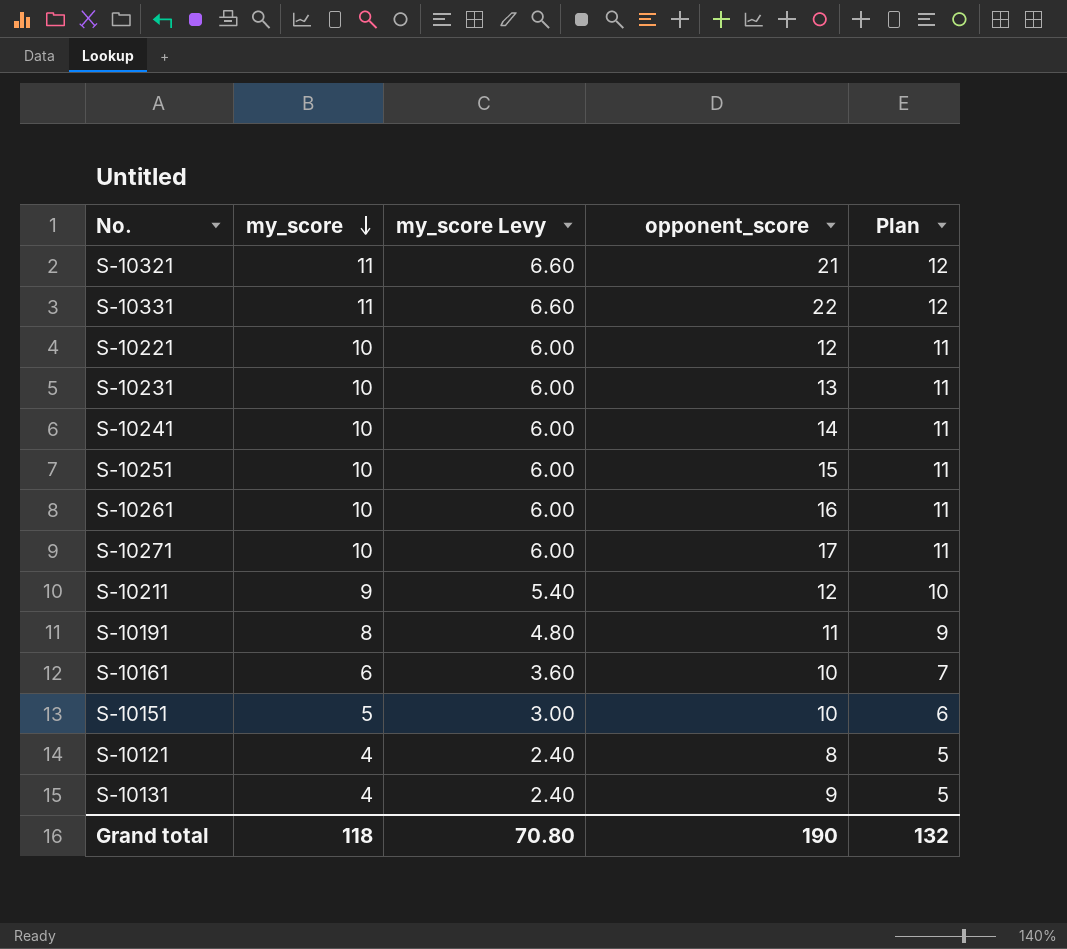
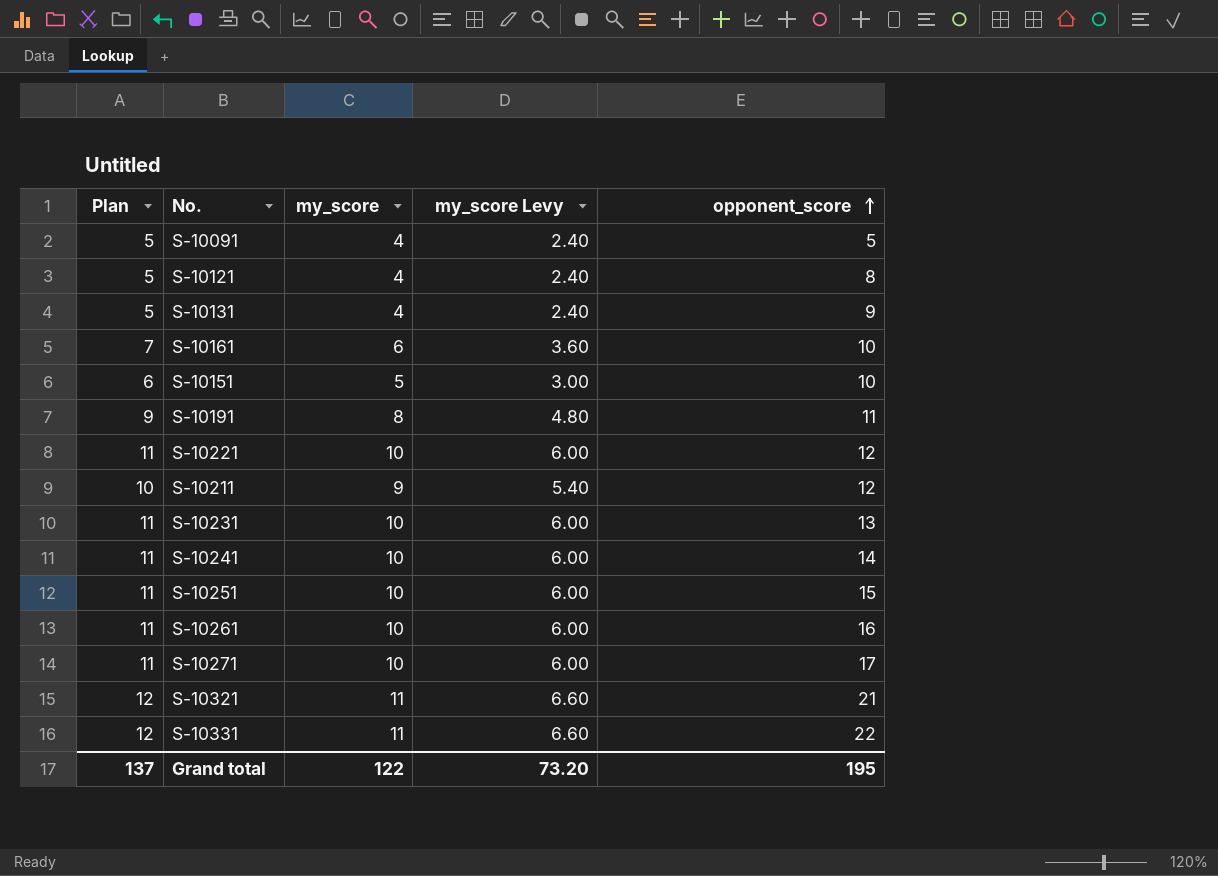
row order: my_score descending -> opponent_score ascending
column Plan | position: 5 -> 1
row S-10091: none -> 5 | 4 | 2.40 | 5
Grand total | Plan: 132 -> 137
Grand total | my_score: 118 -> 122
Grand total | my_score Levy: 70.80 -> 73.20
Grand total | opponent_score: 190 -> 195

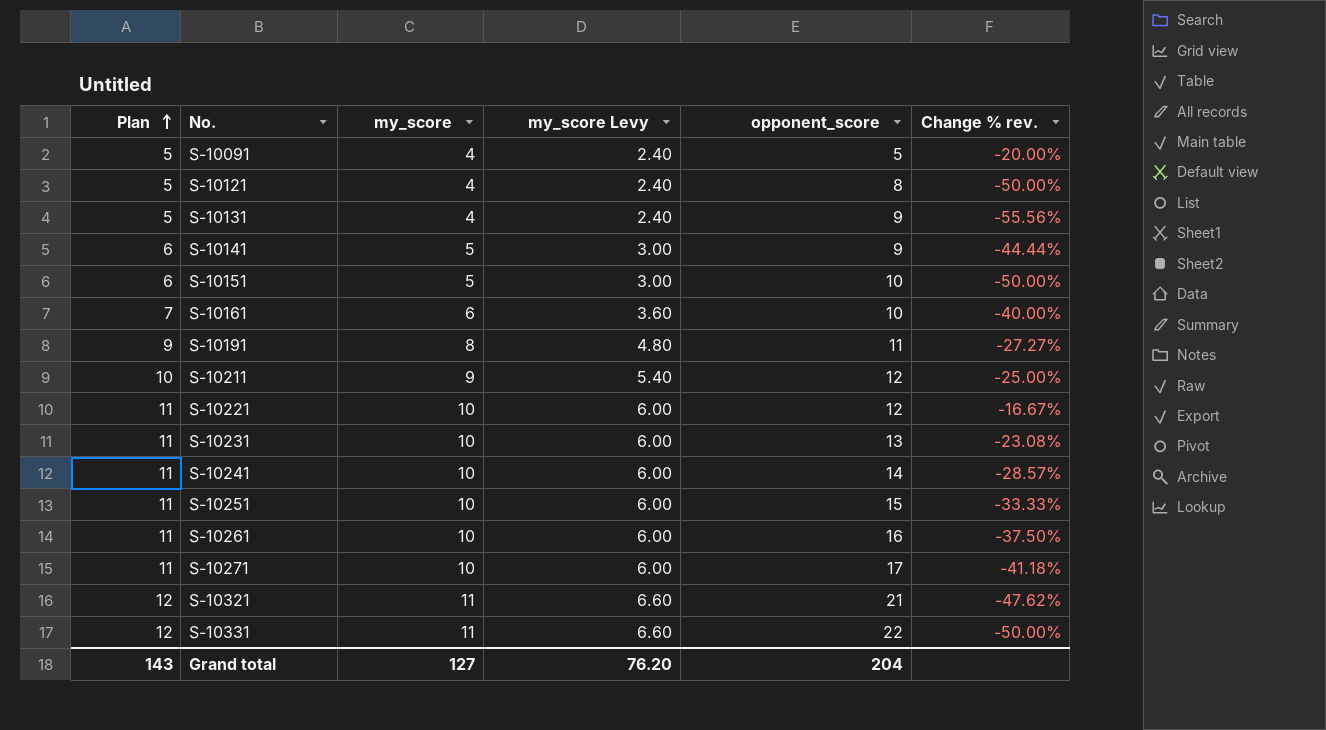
row order: opponent_score ascending -> Plan ascending
column Change % rev. | formula: none -> ([my_score] - [opponent_score]) / [opponent_score]
row S-10141: none -> 6 | 5 | 3.00 | 9 | -44.44%
Grand total | Plan: 137 -> 143
Grand total | my_score: 122 -> 127
Grand total | my_score Levy: 73.20 -> 76.20
Grand total | opponent_score: 195 -> 204

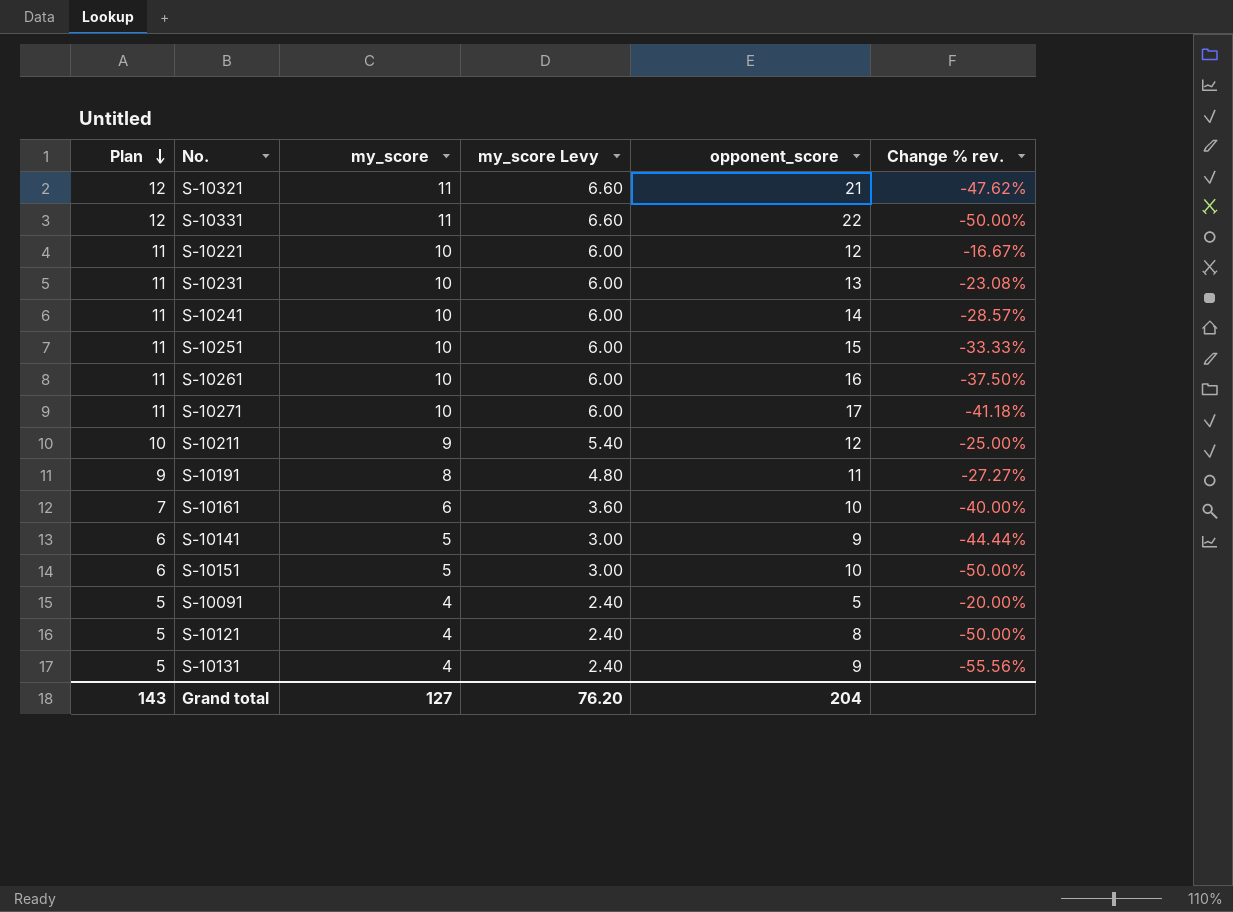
row order: Plan ascending -> Plan descending

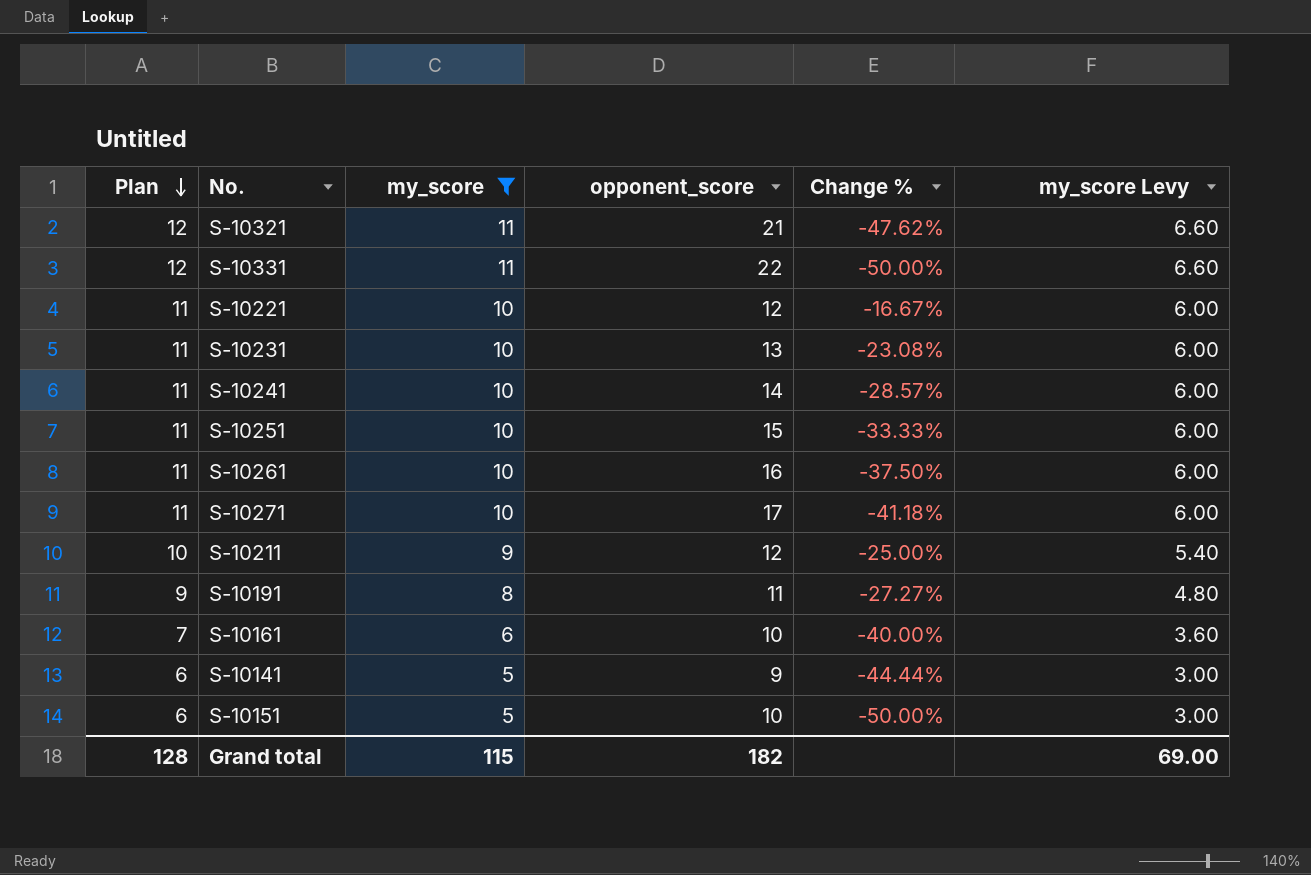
filter: none -> my_score != 4
column name: Change % rev. -> Change %
column my_score Levy | position: 4 -> 6
Grand total | Plan: 143 -> 128
Grand total | my_score: 127 -> 115
Grand total | opponent_score: 204 -> 182
Grand total | my_score Levy: 76.20 -> 69.00

